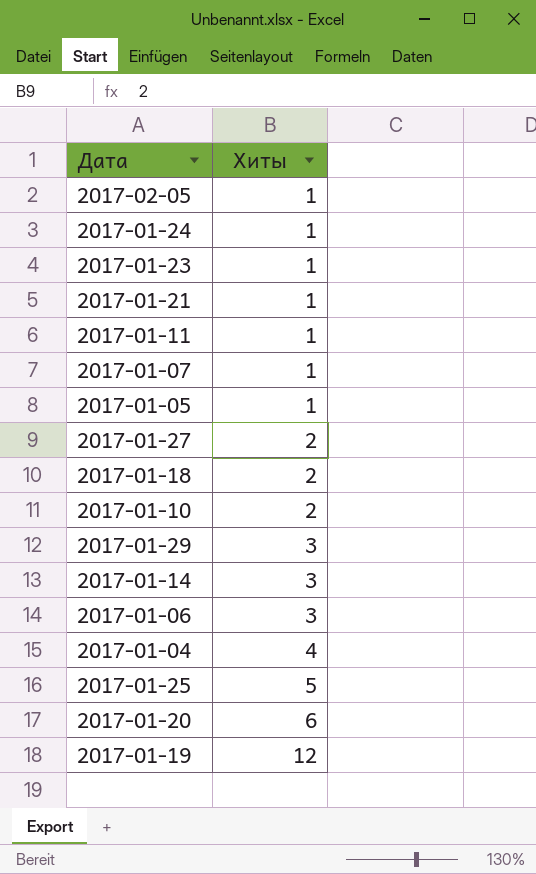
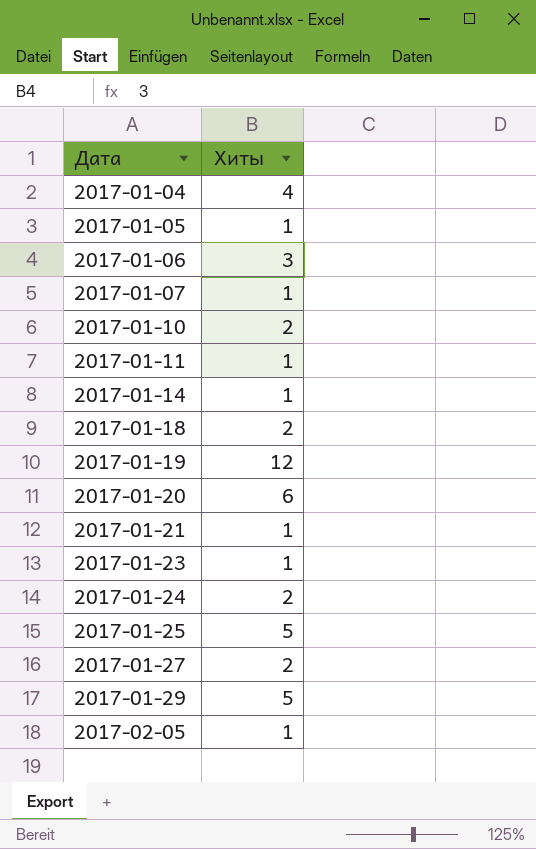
row order: Хиты ascending -> Дата ascending
2017-01-14 | Хиты: 3 -> 1
2017-01-24 | Хиты: 1 -> 2
2017-01-29 | Хиты: 3 -> 5

